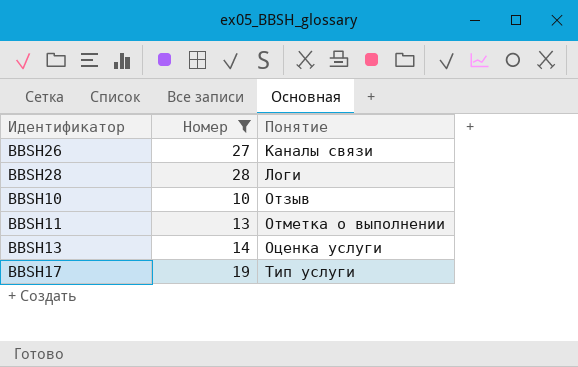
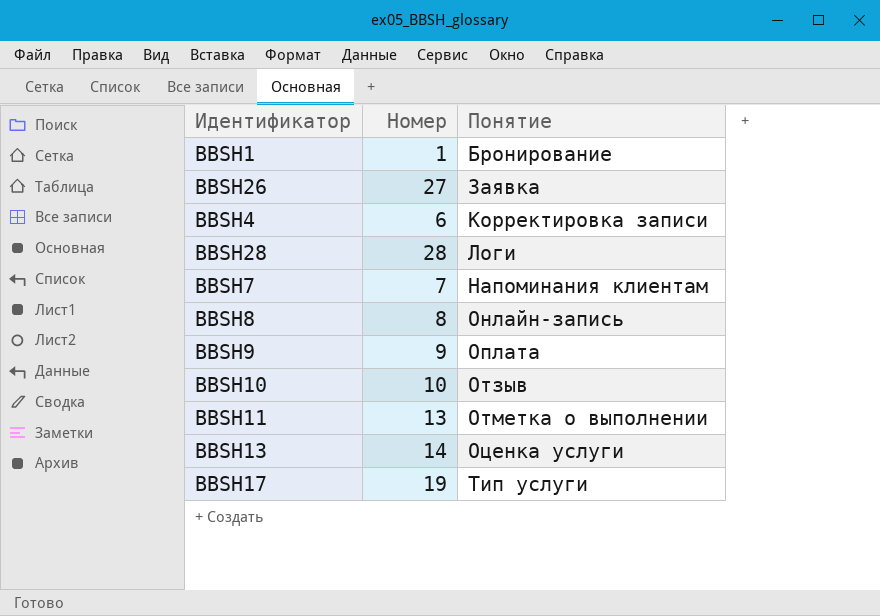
filter: Номер >= 10 -> none
BBSH26 | Понятие: Каналы связи -> Заявка

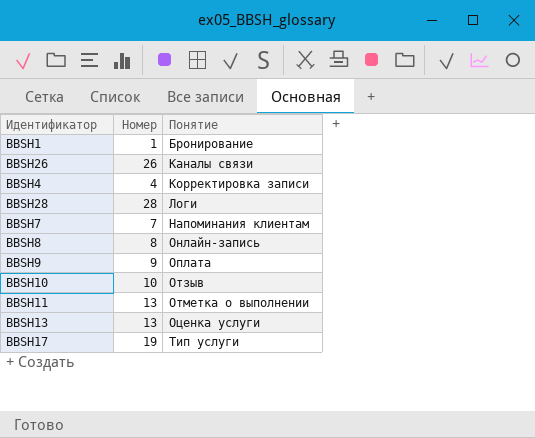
BBSH26 | Номер: 27 -> 26
BBSH26 | Понятие: Заявка -> Каналы связи
BBSH4 | Номер: 6 -> 4
BBSH13 | Номер: 14 -> 13

